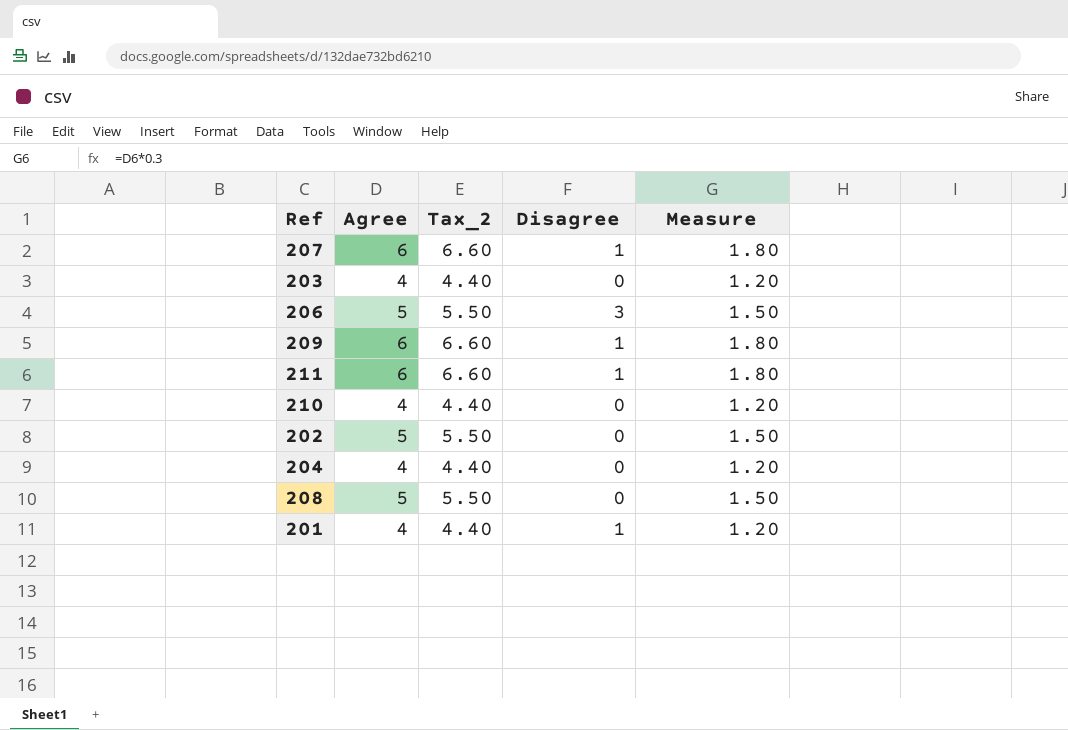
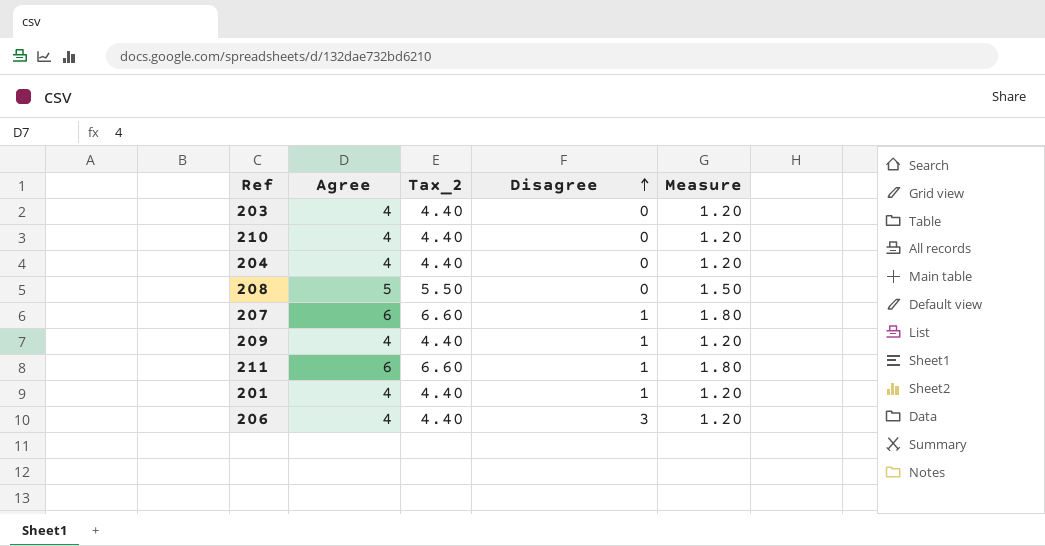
row order: none -> Disagree ascending
row 202: 5 | 5.50 | 0 | 1.50 -> none
209 | Agree: 6 -> 4
209 | Tax_2: 6.60 -> 4.40
209 | Measure: 1.80 -> 1.20
206 | Agree: 5 -> 4
206 | Tax_2: 5.50 -> 4.40
206 | Measure: 1.50 -> 1.20

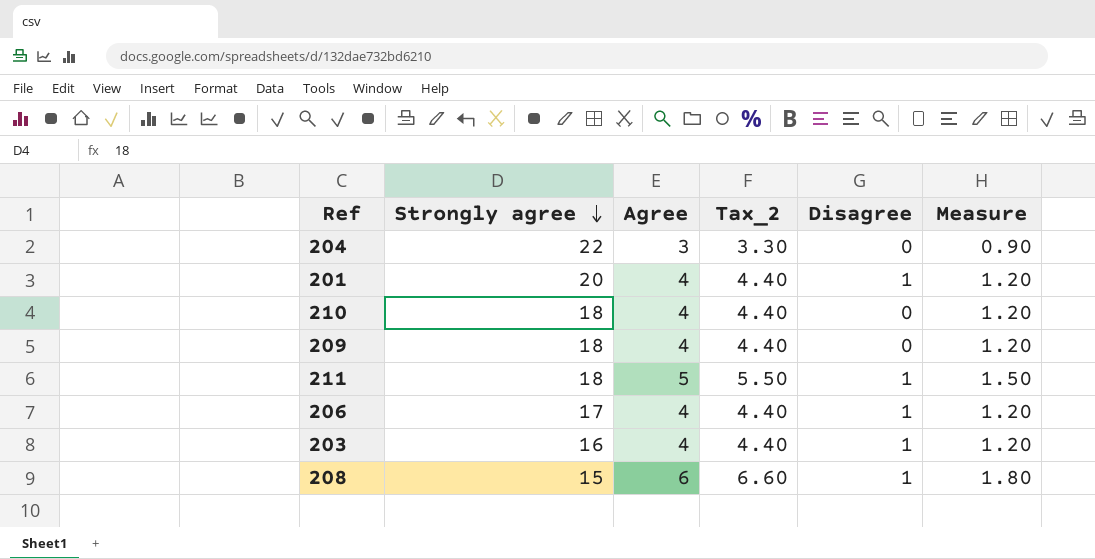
row order: Disagree ascending -> Strongly agree descending
column Strongly agree | position: none -> 2
row 207: 6 | 6.60 | 1 | 1.80 -> none
204 | Agree: 4 -> 3
204 | Tax_2: 4.40 -> 3.30
204 | Measure: 1.20 -> 0.90
209 | Disagree: 1 -> 0
211 | Agree: 6 -> 5
211 | Tax_2: 6.60 -> 5.50
211 | Measure: 1.80 -> 1.50
206 | Disagree: 3 -> 1
203 | Disagree: 0 -> 1
208 | Agree: 5 -> 6
208 | Tax_2: 5.50 -> 6.60
208 | Disagree: 0 -> 1
208 | Measure: 1.50 -> 1.80

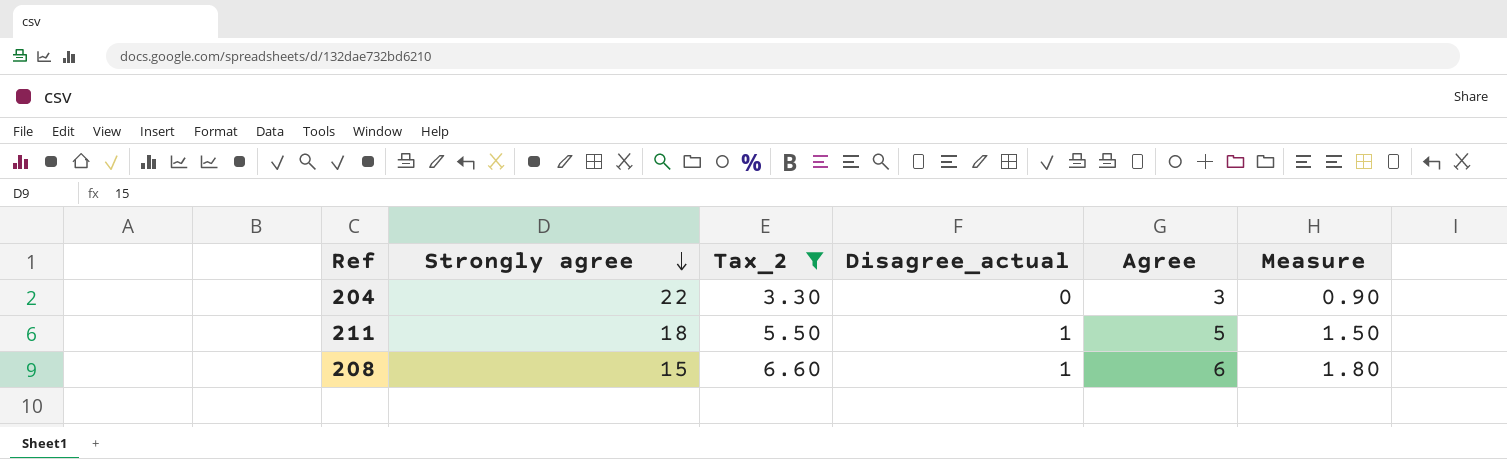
filter: none -> Tax_2 != 4.40
column name: Disagree -> Disagree_actual
column Agree | position: 3 -> 5

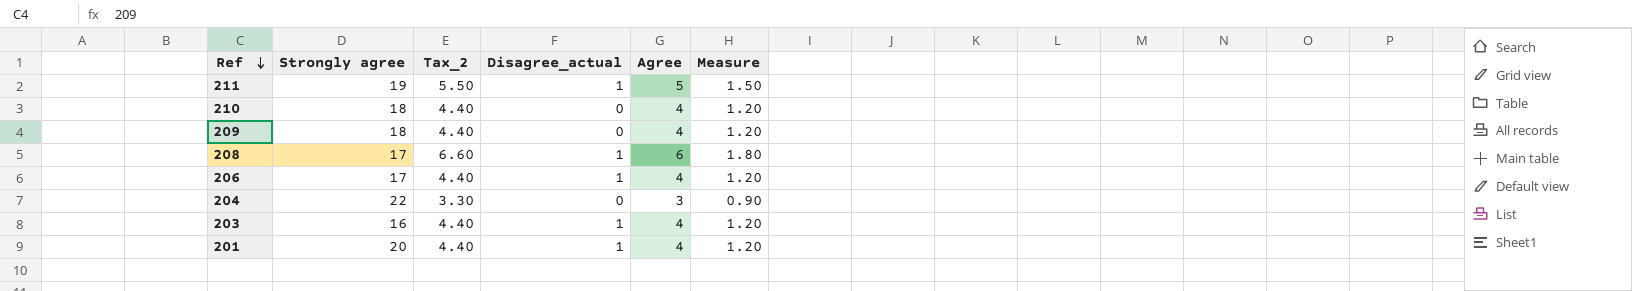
filter: Tax_2 != 4.40 -> none
row order: Strongly agree descending -> Ref descending
211 | Strongly agree: 18 -> 19
208 | Strongly agree: 15 -> 17

